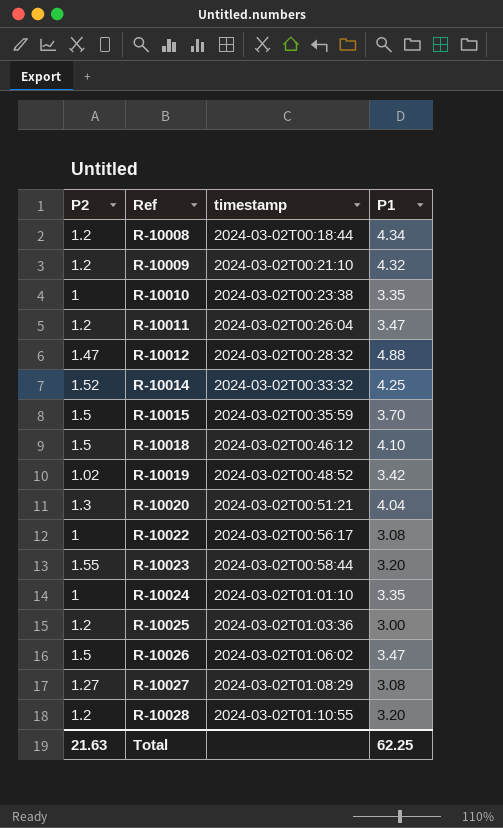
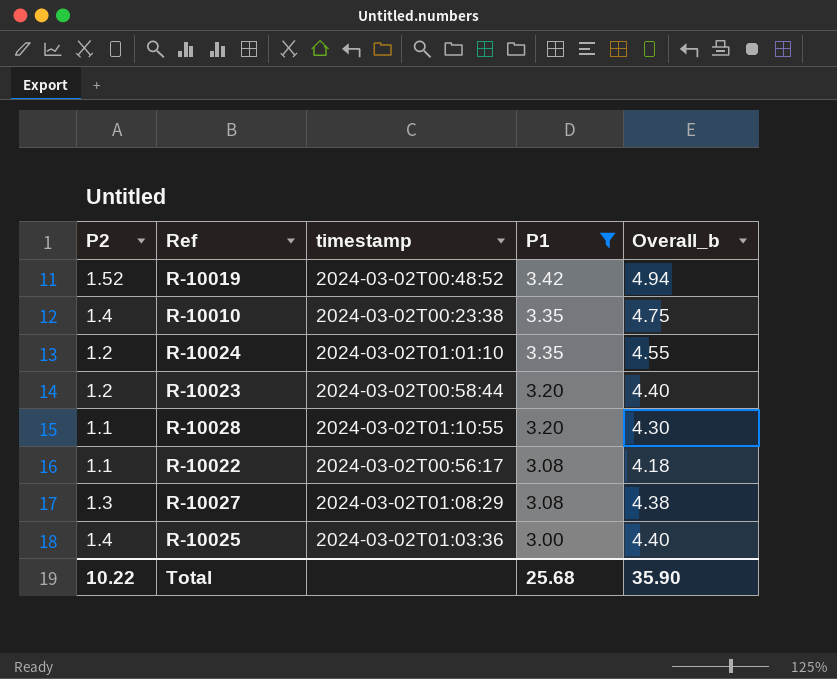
filter: none -> P1 <= 3.42
row order: Ref ascending -> P1 descending
column Overall_b | formula: none -> [P2] + [P1]
R-10019 | P2: 1.02 -> 1.52
R-10010 | P2: 1 -> 1.4
R-10024 | P2: 1 -> 1.2
R-10023 | P2: 1.55 -> 1.2
R-10028 | P2: 1.2 -> 1.1
R-10022 | P2: 1 -> 1.1
R-10027 | P2: 1.27 -> 1.3
R-10025 | P2: 1.2 -> 1.4
Total | P2: 21.63 -> 10.22
Total | P1: 62.25 -> 25.68

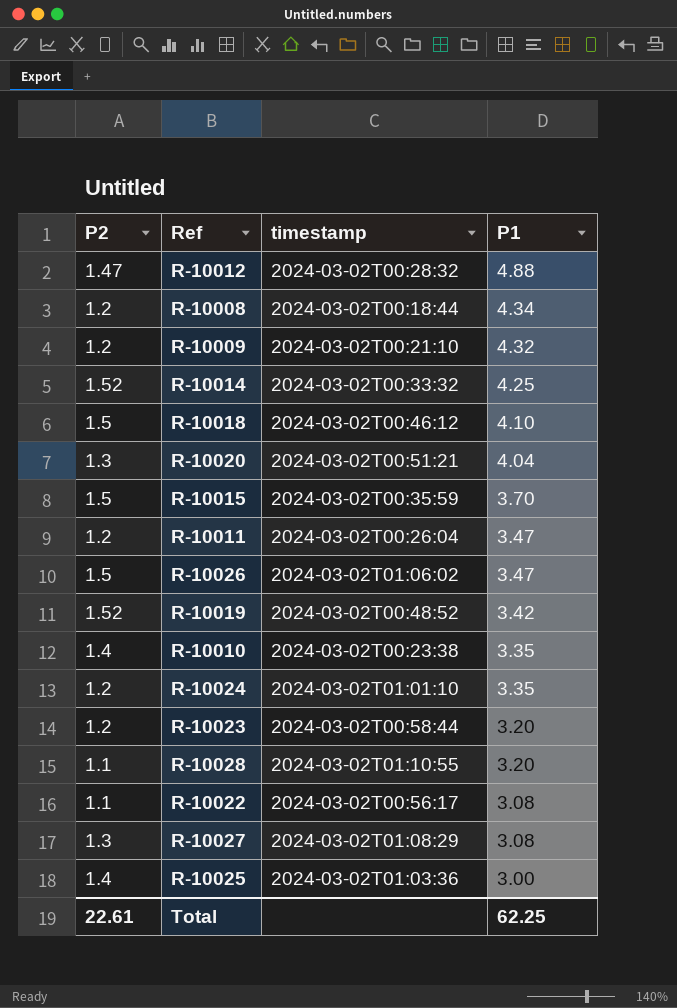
filter: P1 <= 3.42 -> none
column Overall_b | formula: [P2] + [P1] -> none
Total | P2: 10.22 -> 22.61
Total | P1: 25.68 -> 62.25

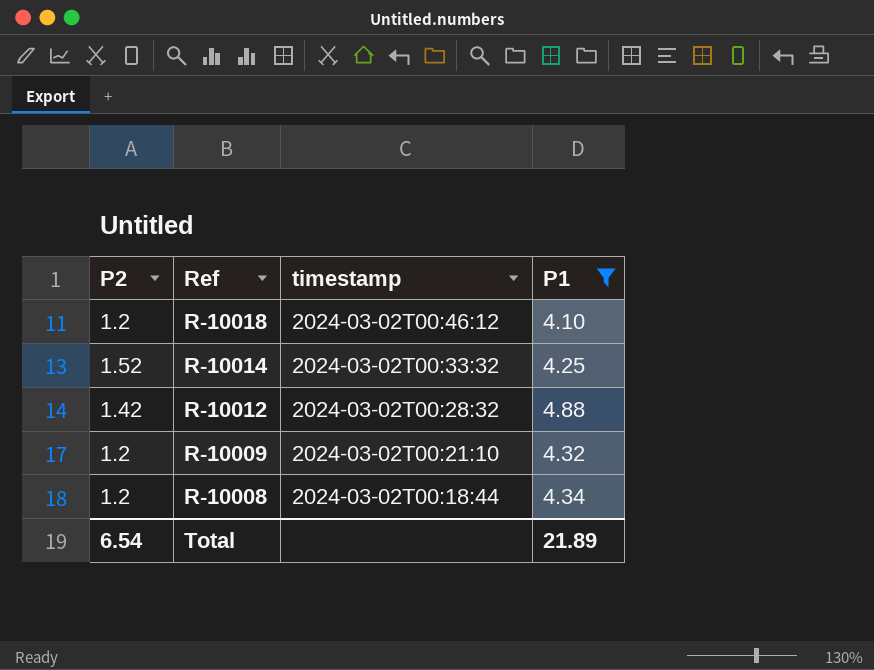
filter: none -> P1 >= 4.10
row order: P1 descending -> Ref descending
R-10018 | P2: 1.5 -> 1.2
R-10012 | P2: 1.47 -> 1.42
Total | P2: 22.61 -> 6.54
Total | P1: 62.25 -> 21.89

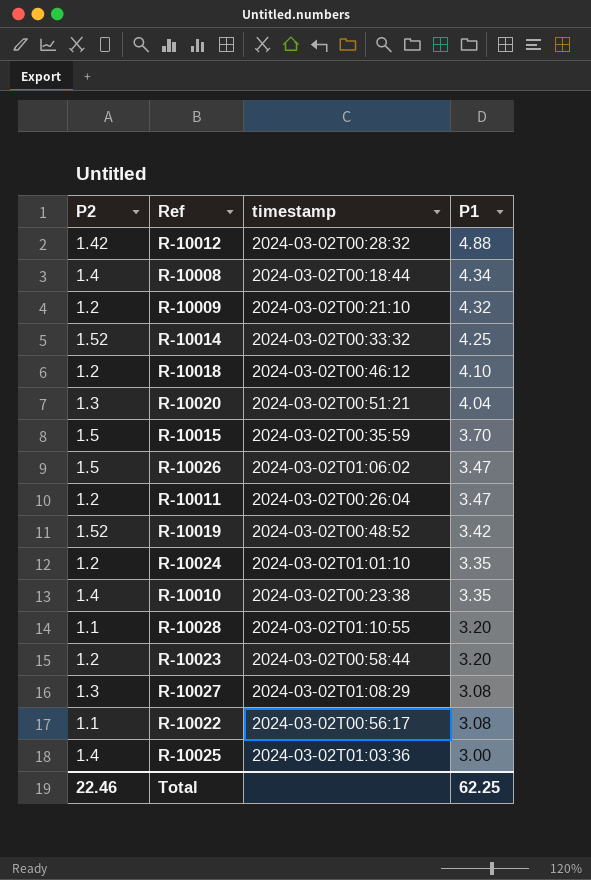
filter: P1 >= 4.10 -> none
row order: Ref descending -> P1 descending
R-10008 | P2: 1.2 -> 1.4
Total | P2: 6.54 -> 22.46
Total | P1: 21.89 -> 62.25

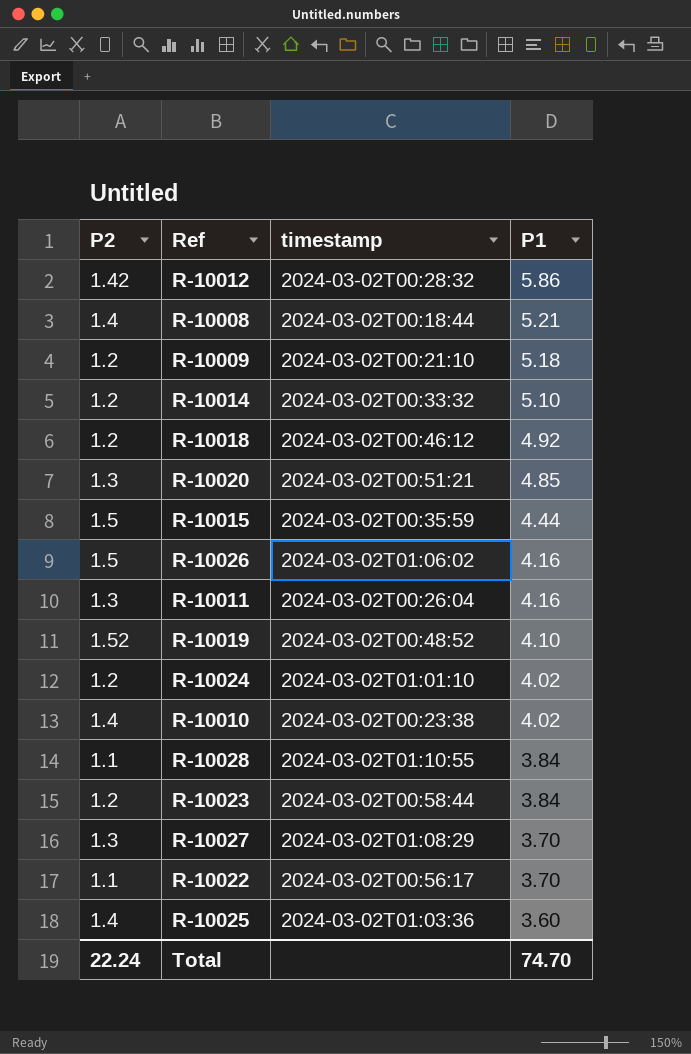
R-10012 | P1: 4.88 -> 5.86
R-10008 | P1: 4.34 -> 5.21
R-10009 | P1: 4.32 -> 5.18
R-10014 | P2: 1.52 -> 1.2
R-10014 | P1: 4.25 -> 5.10
R-10018 | P1: 4.10 -> 4.92
R-10020 | P1: 4.04 -> 4.85
R-10015 | P1: 3.70 -> 4.44
R-10026 | P1: 3.47 -> 4.16
R-10011 | P2: 1.2 -> 1.3
R-10011 | P1: 3.47 -> 4.16
R-10019 | P1: 3.42 -> 4.10
R-10024 | P1: 3.35 -> 4.02
R-10010 | P1: 3.35 -> 4.02
R-10028 | P1: 3.20 -> 3.84
R-10023 | P1: 3.20 -> 3.84
R-10027 | P1: 3.08 -> 3.70
R-10022 | P1: 3.08 -> 3.70
R-10025 | P1: 3.00 -> 3.60
Total | P2: 22.46 -> 22.24
Total | P1: 62.25 -> 74.70

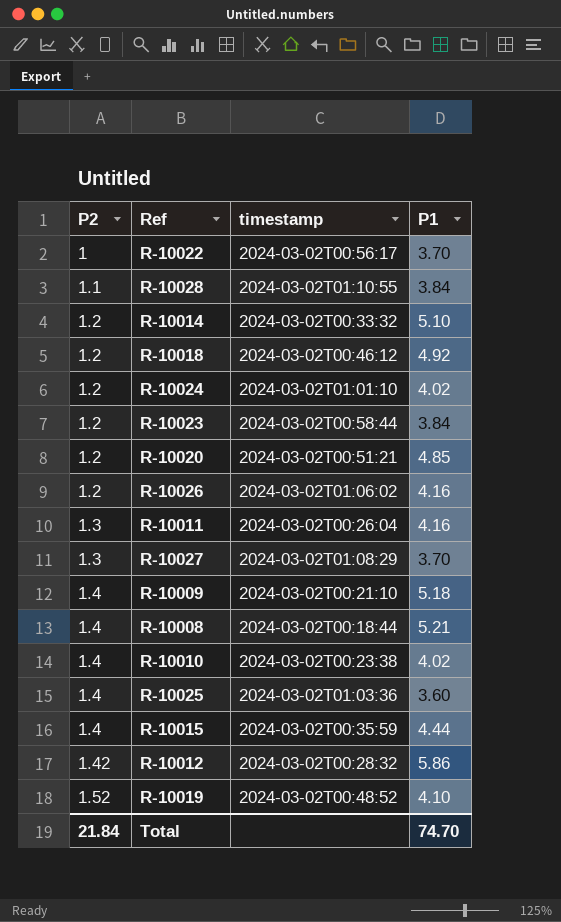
row order: P1 descending -> P2 ascending
R-10022 | P2: 1.1 -> 1
R-10020 | P2: 1.3 -> 1.2
R-10026 | P2: 1.5 -> 1.2
R-10009 | P2: 1.2 -> 1.4
R-10015 | P2: 1.5 -> 1.4
Total | P2: 22.24 -> 21.84

